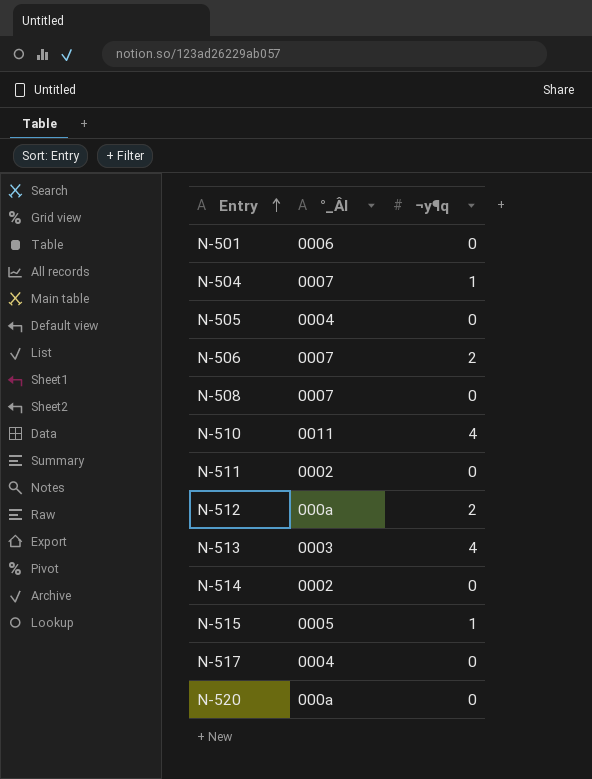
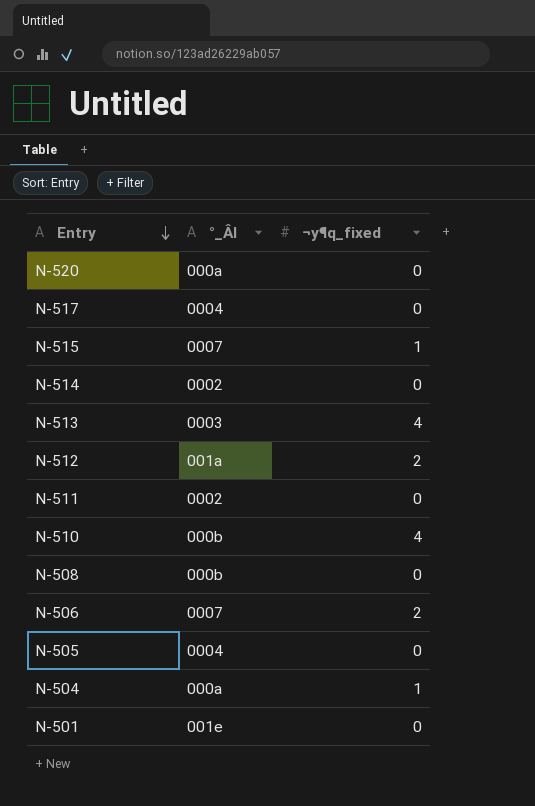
row order: Entry ascending -> Entry descending
column name: ¬y¶q -> ¬y¶q_fixed
N-515 | °_ÂI: 0005 -> 0007
N-512 | °_ÂI: 000a -> 001a
N-510 | °_ÂI: 0011 -> 000b
N-508 | °_ÂI: 0007 -> 000b
N-504 | °_ÂI: 0007 -> 000a
N-501 | °_ÂI: 0006 -> 001e

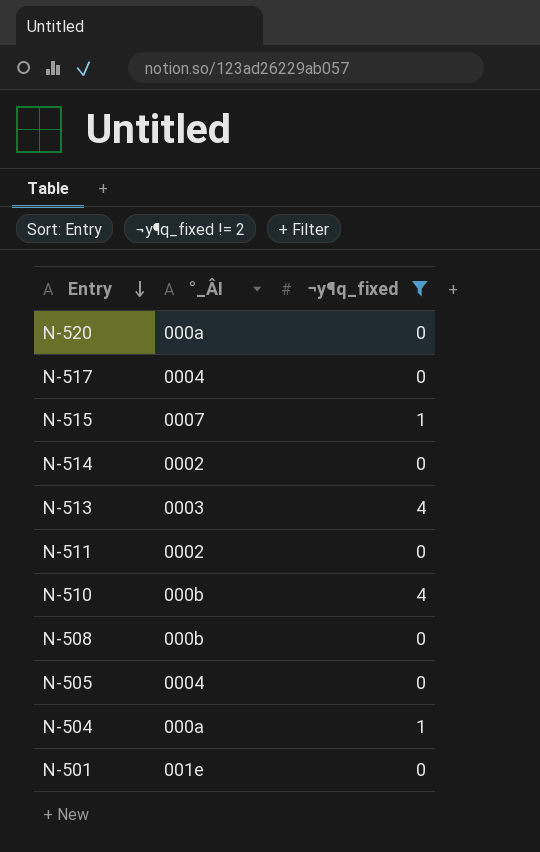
filter: none -> ¬y¶q_fixed != 2

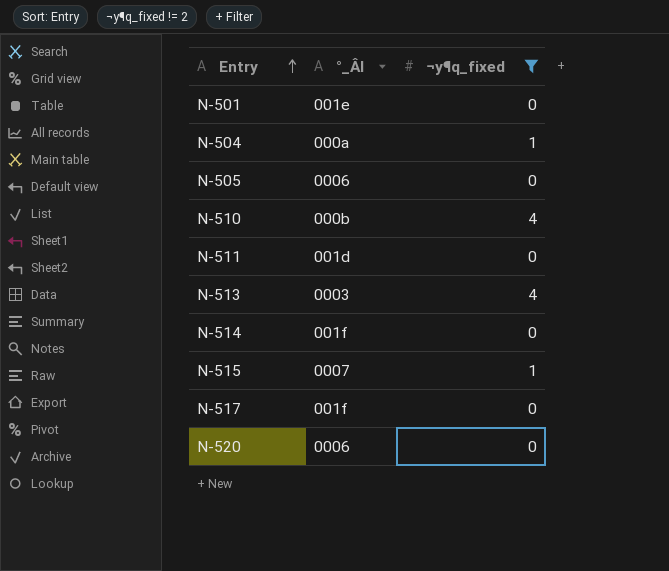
row order: Entry descending -> Entry ascending
row N-508: 000b | 0 -> none
N-505 | °_ÂI: 0004 -> 0006
N-511 | °_ÂI: 0002 -> 001d
N-514 | °_ÂI: 0002 -> 001f
N-517 | °_ÂI: 0004 -> 001f
N-520 | °_ÂI: 000a -> 0006

